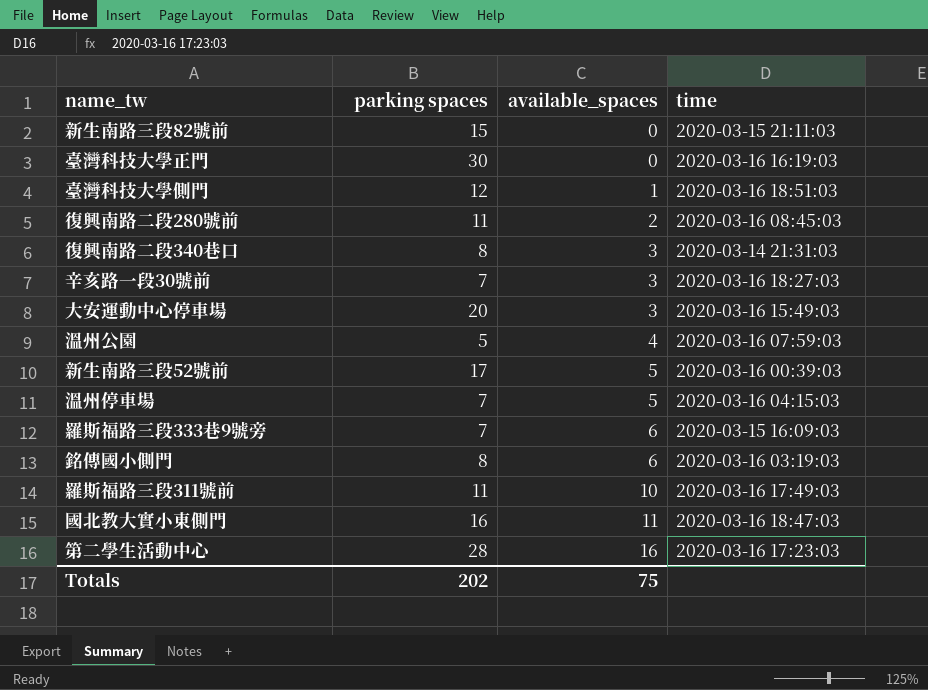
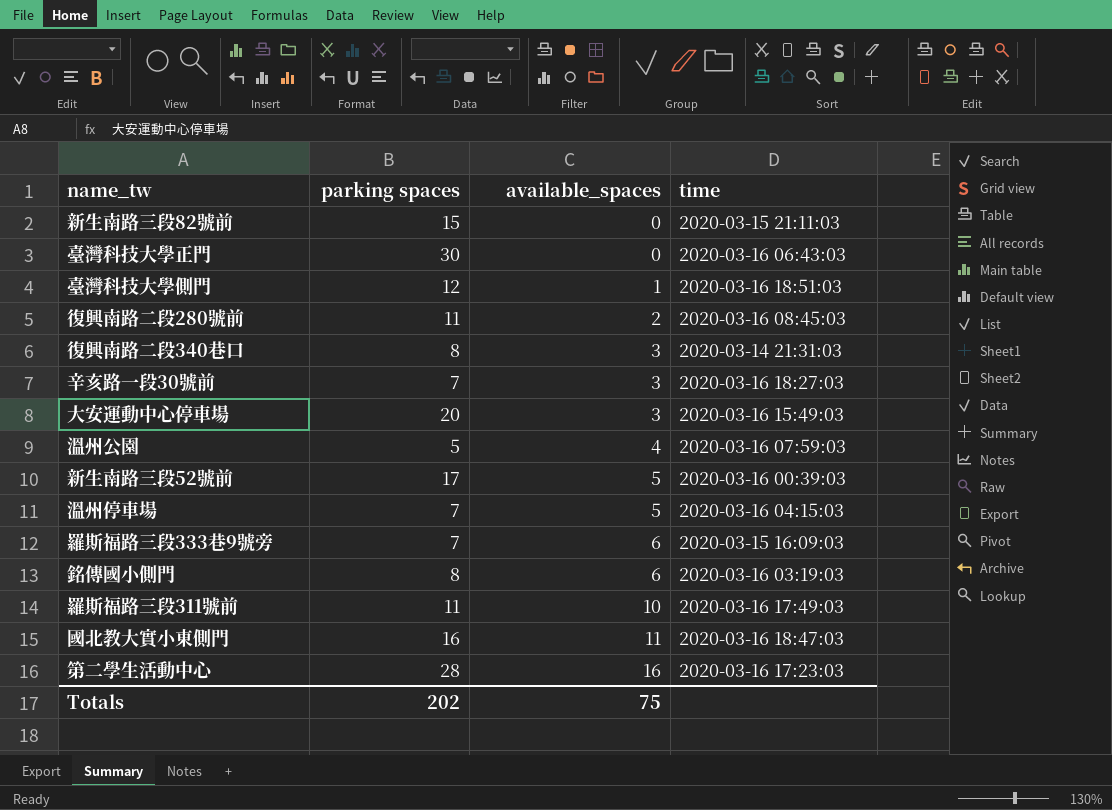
臺灣科技大學正門 | time: 2020-03-16 16:19:03 -> 2020-03-16 06:43:03

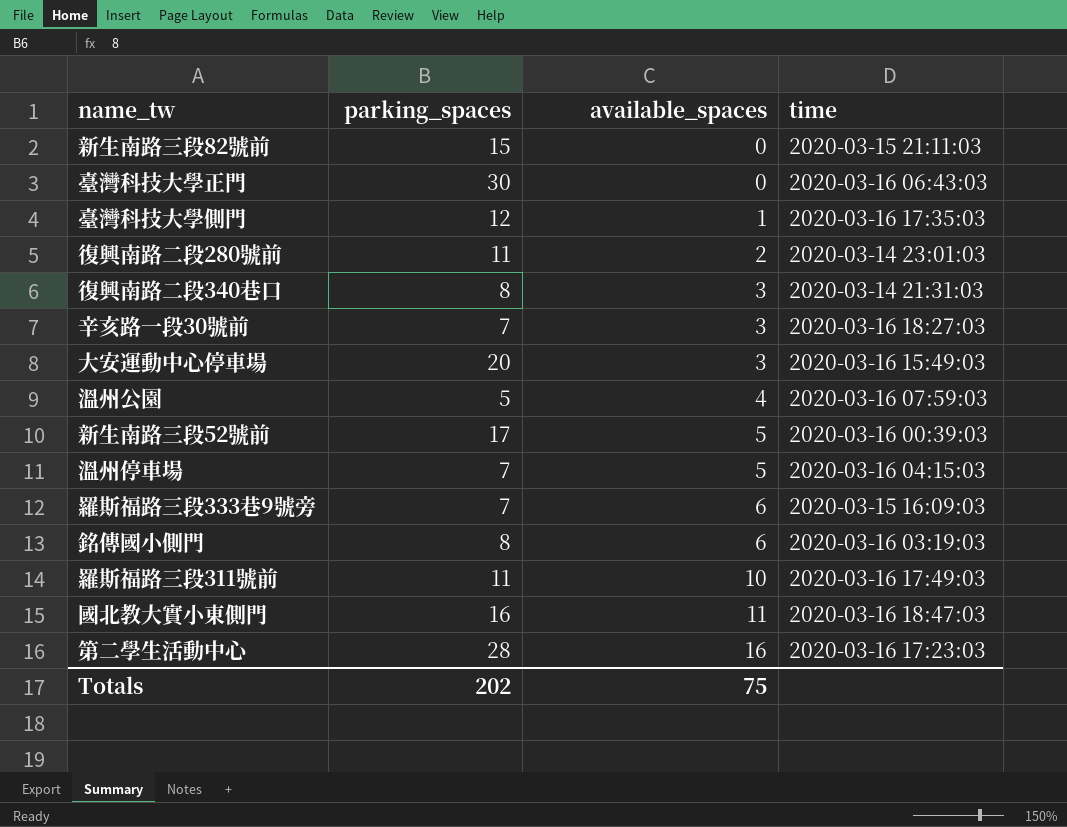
column name: parking spaces -> parking_spaces
臺灣科技大學側門 | time: 2020-03-16 18:51:03 -> 2020-03-16 17:35:03
復興南路二段280號前 | time: 2020-03-16 08:45:03 -> 2020-03-14 23:01:03

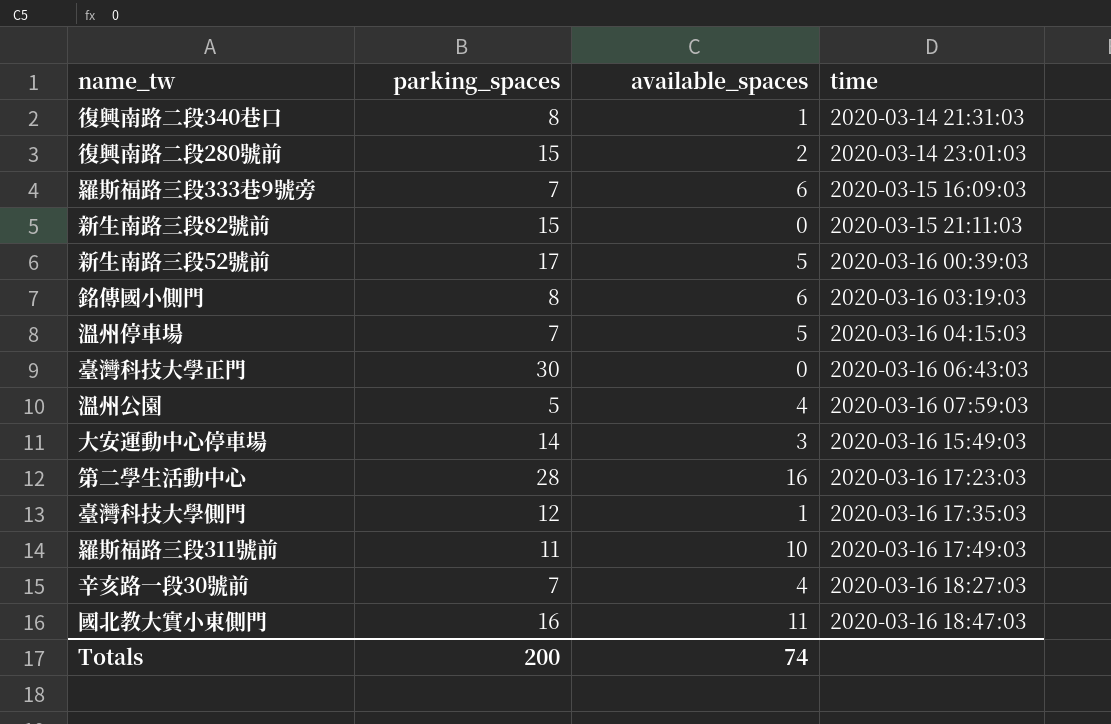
row order: available_spaces ascending -> time ascending
復興南路二段340巷口 | available_spaces: 3 -> 1
復興南路二段280號前 | parking_spaces: 11 -> 15
大安運動中心停車場 | parking_spaces: 20 -> 14
辛亥路一段30號前 | available_spaces: 3 -> 4
Totals | parking_spaces: 202 -> 200
Totals | available_spaces: 75 -> 74

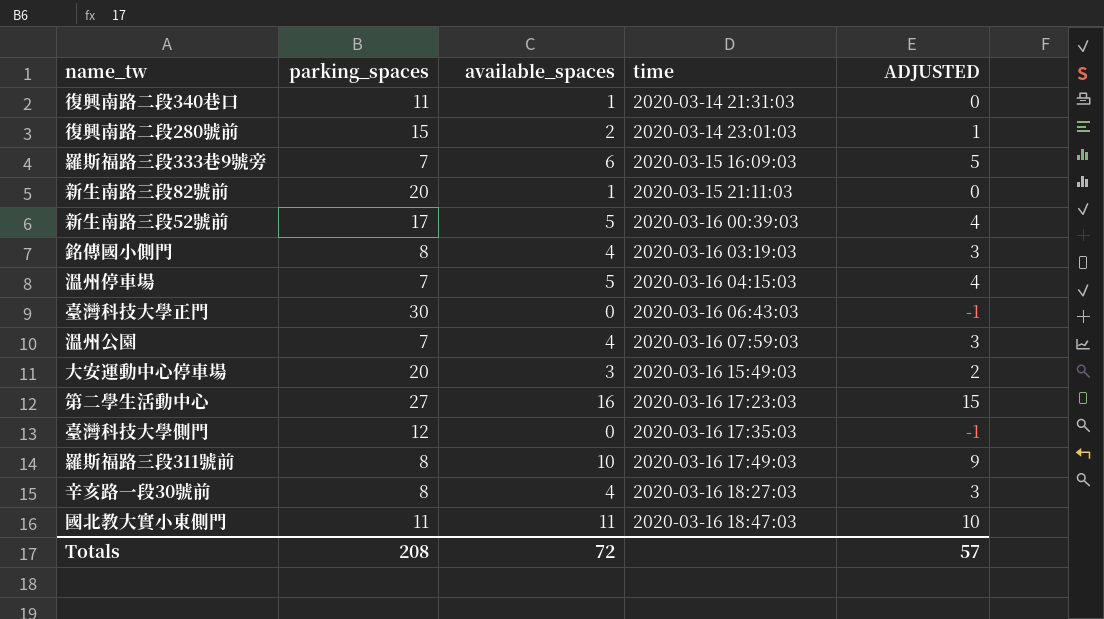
column ADJUSTED | formula: none -> [available_spaces] - 1
復興南路二段340巷口 | parking_spaces: 8 -> 11
新生南路三段82號前 | parking_spaces: 15 -> 20
新生南路三段82號前 | available_spaces: 0 -> 1
銘傳國小側門 | available_spaces: 6 -> 4
溫州公園 | parking_spaces: 5 -> 7
大安運動中心停車場 | parking_spaces: 14 -> 20
第二學生活動中心 | parking_spaces: 28 -> 27
臺灣科技大學側門 | available_spaces: 1 -> 0
羅斯福路三段311號前 | parking_spaces: 11 -> 8
辛亥路一段30號前 | parking_spaces: 7 -> 8
國北教大實小東側門 | parking_spaces: 16 -> 11
Totals | parking_spaces: 200 -> 208
Totals | available_spaces: 74 -> 72

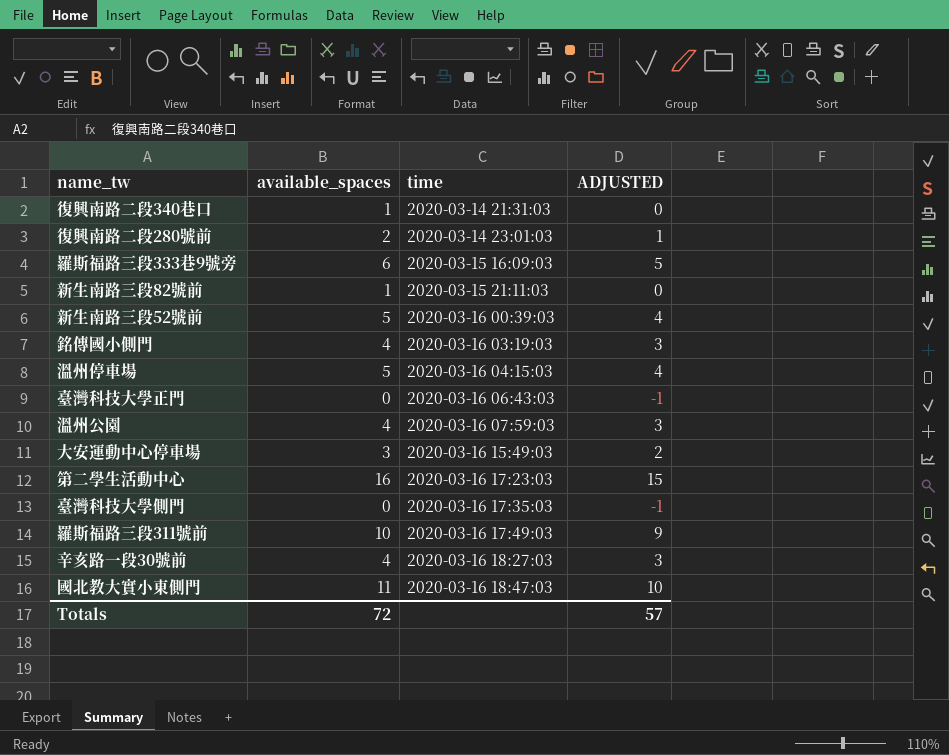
column parking_spaces | position: 2 -> none

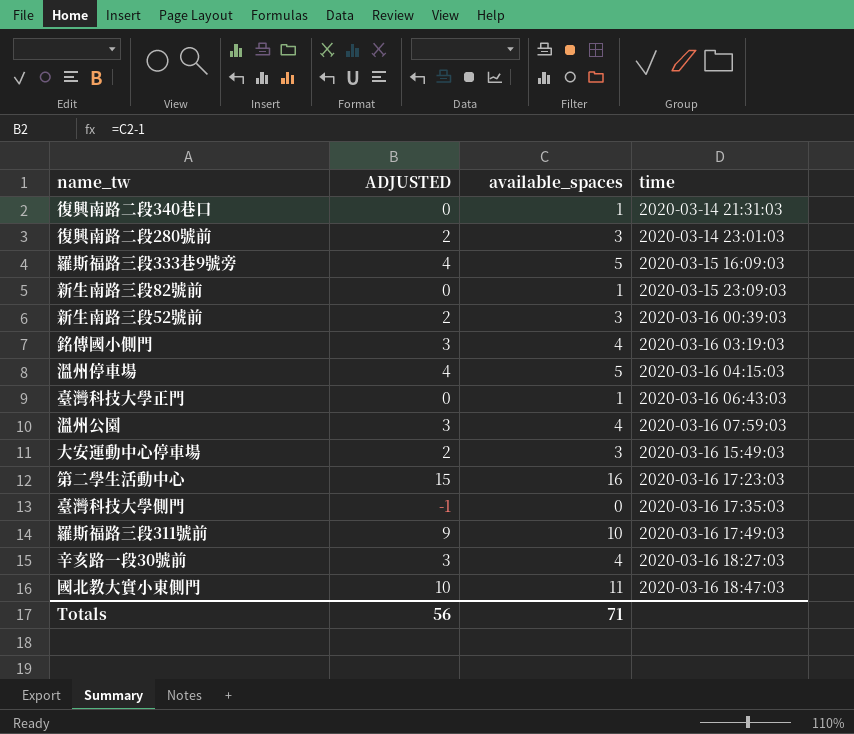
column ADJUSTED | position: 4 -> 2
復興南路二段280號前 | ADJUSTED: 1 -> 2
復興南路二段280號前 | available_spaces: 2 -> 3
羅斯福路三段333巷9號旁 | ADJUSTED: 5 -> 4
羅斯福路三段333巷9號旁 | available_spaces: 6 -> 5
新生南路三段82號前 | time: 2020-03-15 21:11:03 -> 2020-03-15 23:09:03
新生南路三段52號前 | ADJUSTED: 4 -> 2
新生南路三段52號前 | available_spaces: 5 -> 3
臺灣科技大學正門 | ADJUSTED: -1 -> 0
臺灣科技大學正門 | available_spaces: 0 -> 1
Totals | ADJUSTED: 57 -> 56
Totals | available_spaces: 72 -> 71

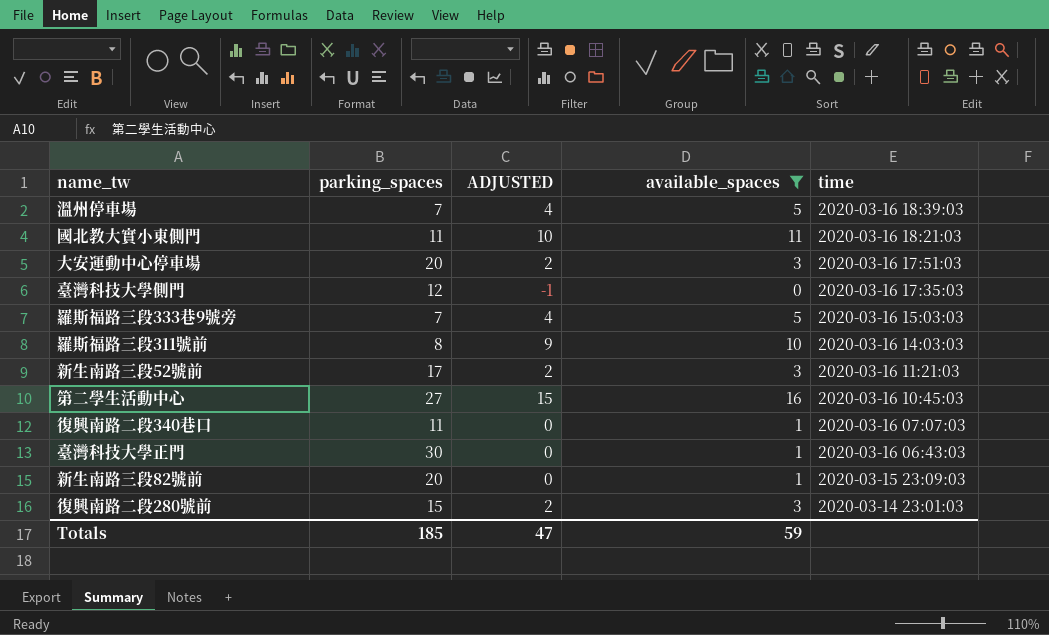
filter: none -> available_spaces != 4
row order: time ascending -> time descending
column parking_spaces | position: none -> 2
溫州停車場 | time: 2020-03-16 04:15:03 -> 2020-03-16 18:39:03
國北教大實小東側門 | time: 2020-03-16 18:47:03 -> 2020-03-16 18:21:03
大安運動中心停車場 | time: 2020-03-16 15:49:03 -> 2020-03-16 17:51:03
羅斯福路三段333巷9號旁 | time: 2020-03-15 16:09:03 -> 2020-03-16 15:03:03
羅斯福路三段311號前 | time: 2020-03-16 17:49:03 -> 2020-03-16 14:03:03
新生南路三段52號前 | time: 2020-03-16 00:39:03 -> 2020-03-16 11:21:03
第二學生活動中心 | time: 2020-03-16 17:23:03 -> 2020-03-16 10:45:03
復興南路二段340巷口 | time: 2020-03-14 21:31:03 -> 2020-03-16 07:07:03
Totals | ADJUSTED: 56 -> 47
Totals | available_spaces: 71 -> 59

